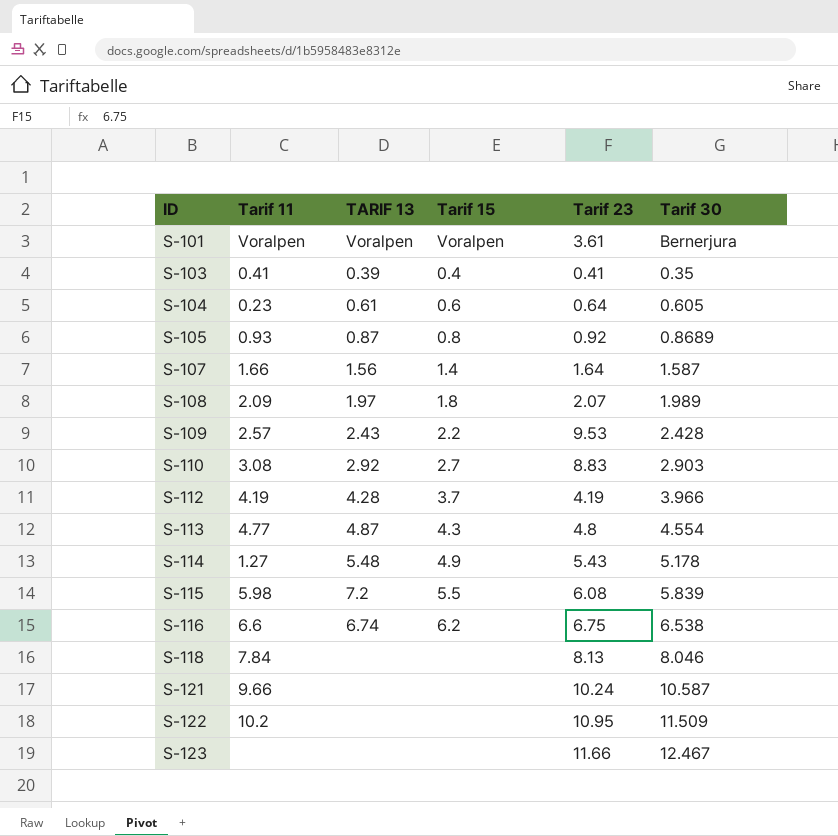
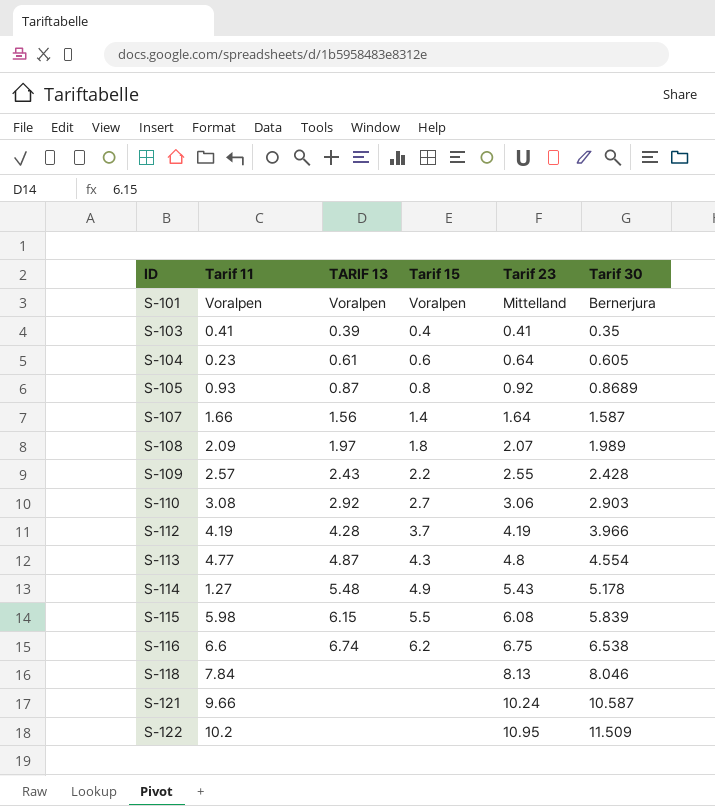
row S-123: none | none | none | 11.66 | 12.467 -> none
S-101 | Tarif 23: 3.61 -> Mittelland
S-109 | Tarif 23: 9.53 -> 2.55
S-110 | Tarif 23: 8.83 -> 3.06
S-115 | TARIF 13: 7.2 -> 6.15

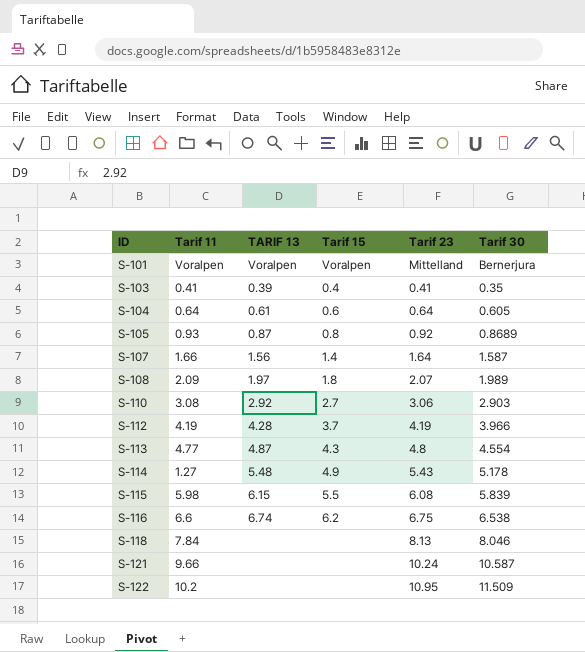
row S-109: 2.57 | 2.43 | 2.2 | 2.55 | 2.428 -> none
S-104 | Tarif 11: 0.23 -> 0.64

